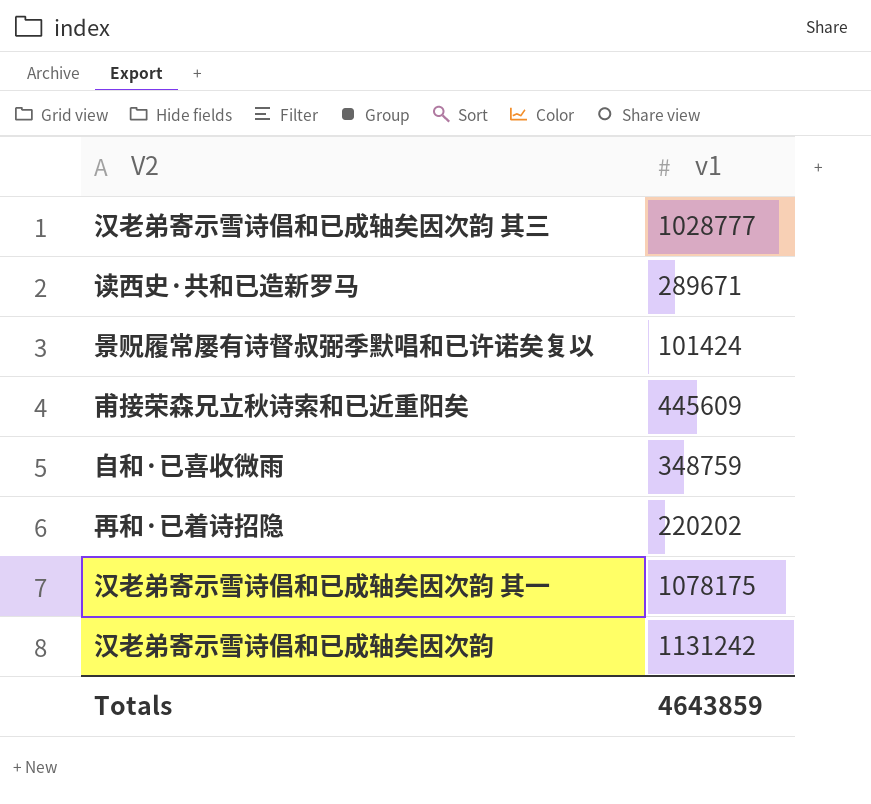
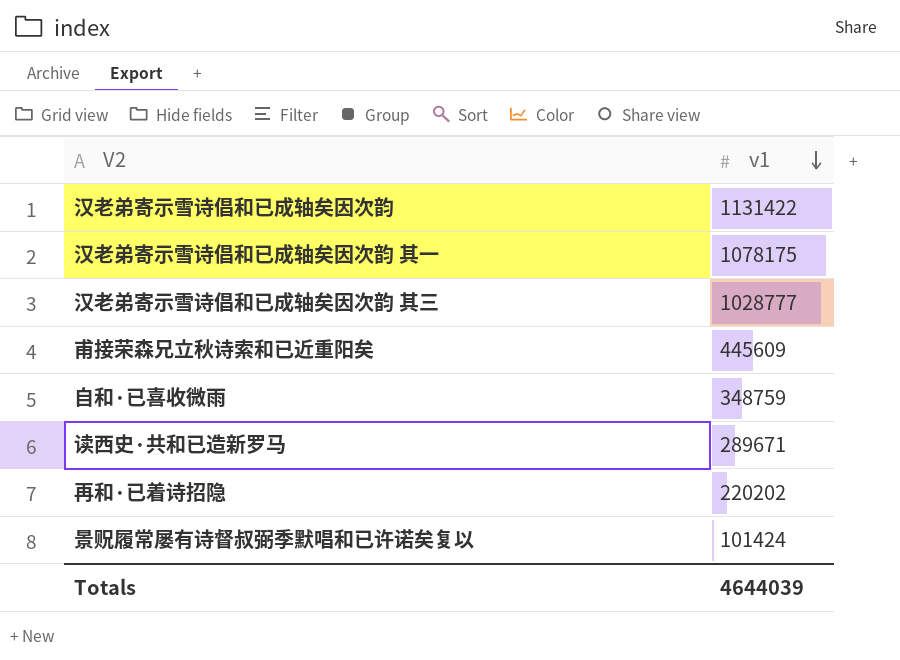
row order: none -> v1 descending
汉老弟寄示雪诗倡和已成轴矣因次韵 | v1: 1131242 -> 1131422
Totals | v1: 4643859 -> 4644039

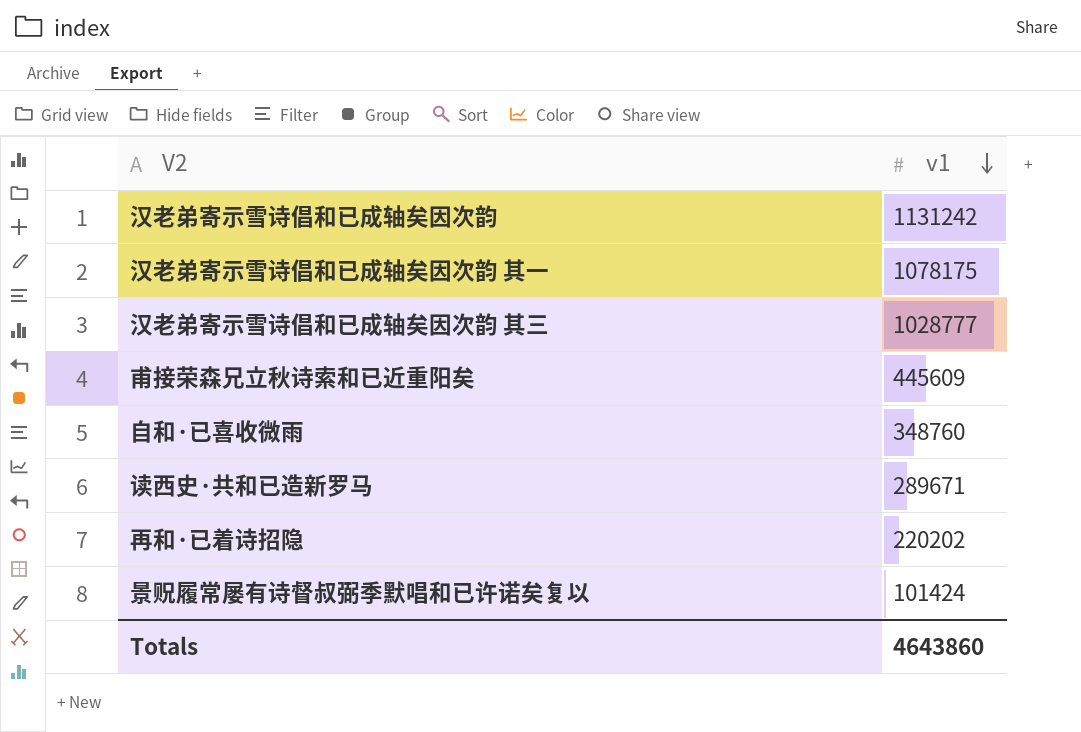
汉老弟寄示雪诗倡和已成轴矣因次韵 | v1: 1131422 -> 1131242
自和·已喜收微雨 | v1: 348759 -> 348760
Totals | v1: 4644039 -> 4643860

